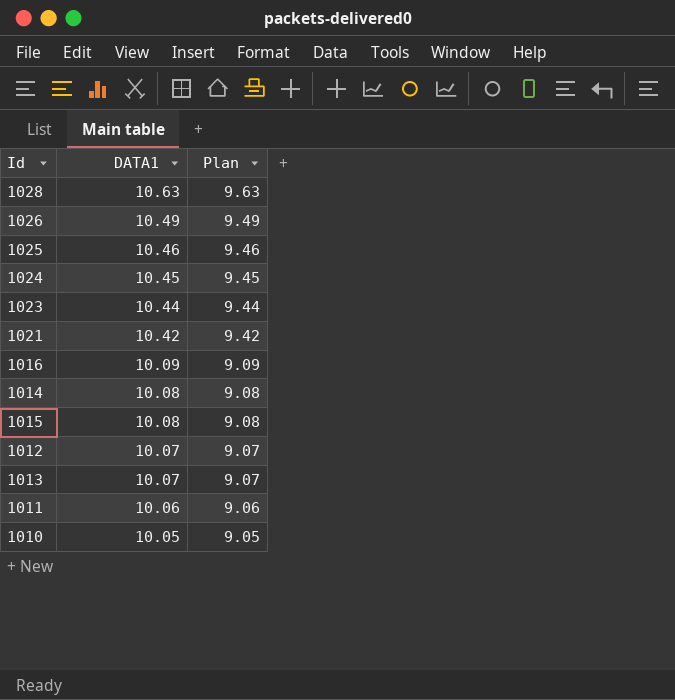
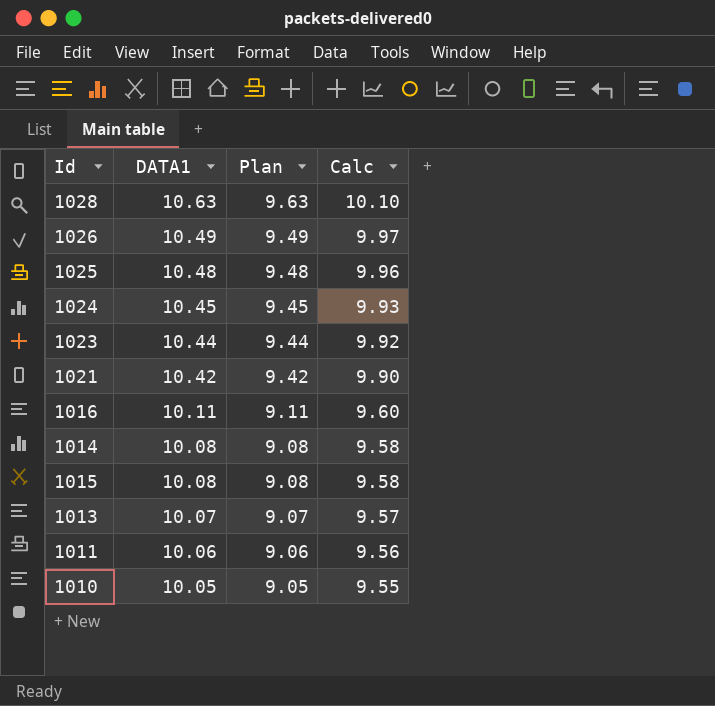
column Calc | formula: none -> [DATA1] * 0.95
row 1012: 10.07 | 9.07 -> none
1025 | DATA1: 10.46 -> 10.48
1025 | Plan: 9.46 -> 9.48
1016 | DATA1: 10.09 -> 10.11
1016 | Plan: 9.09 -> 9.11

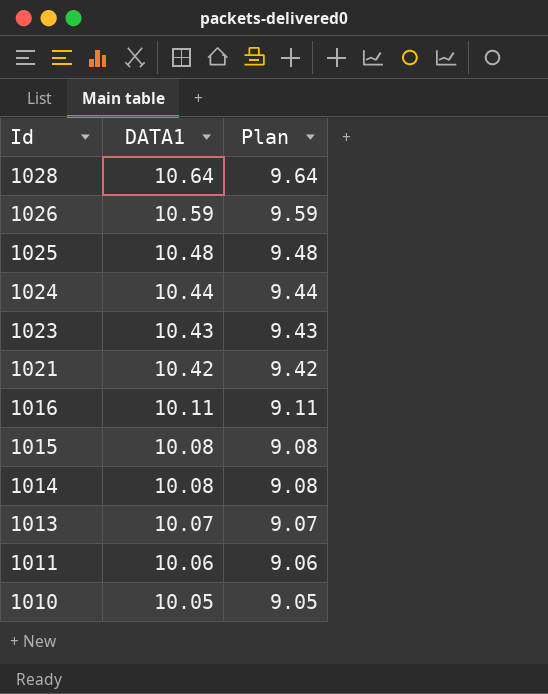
row order: DATA1 descending -> Id descending
column Calc | formula: [DATA1] * 0.95 -> none
1028 | DATA1: 10.63 -> 10.64
1028 | Plan: 9.63 -> 9.64
1026 | DATA1: 10.49 -> 10.59
1026 | Plan: 9.49 -> 9.59
1024 | DATA1: 10.45 -> 10.44
1024 | Plan: 9.45 -> 9.44
1023 | DATA1: 10.44 -> 10.43
1023 | Plan: 9.44 -> 9.43

